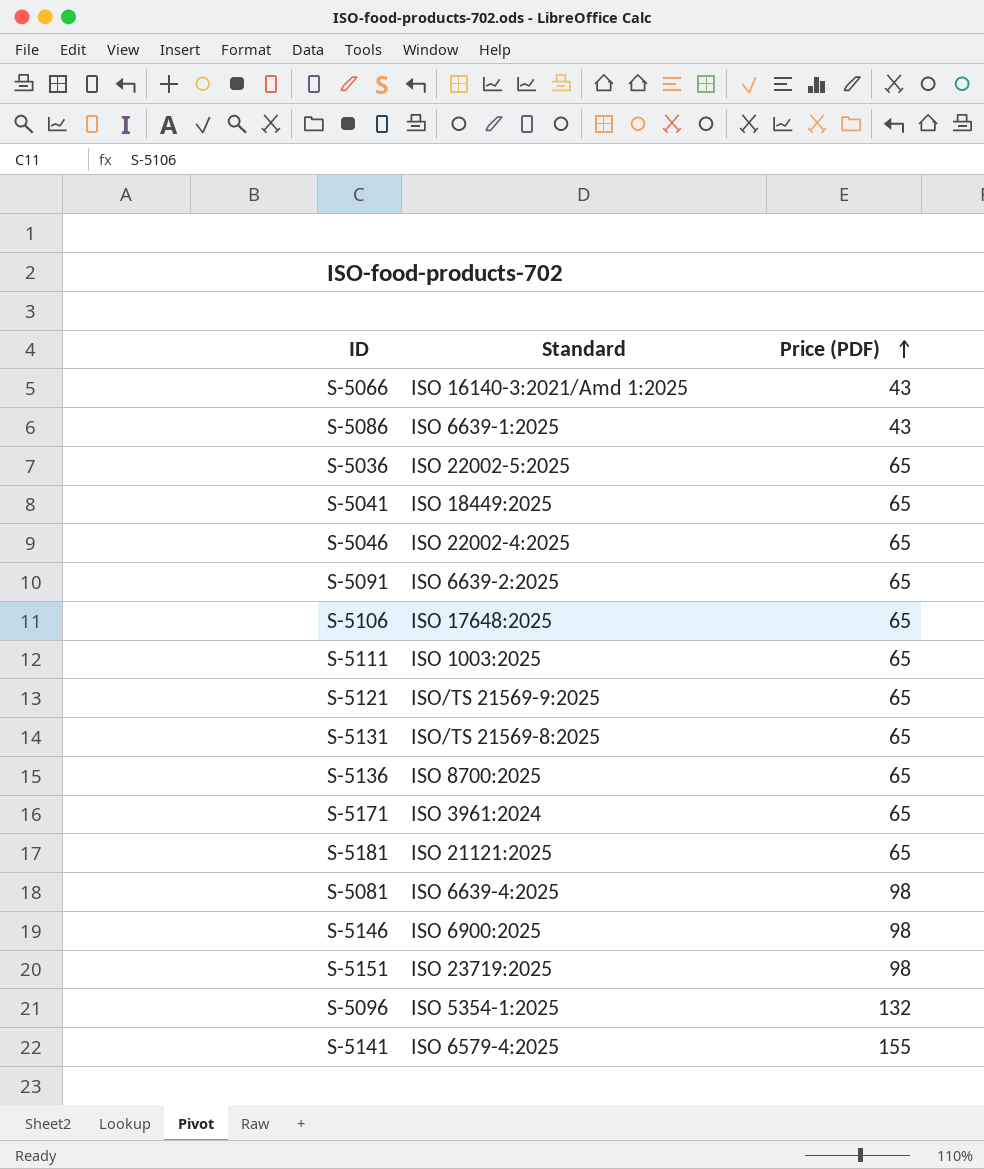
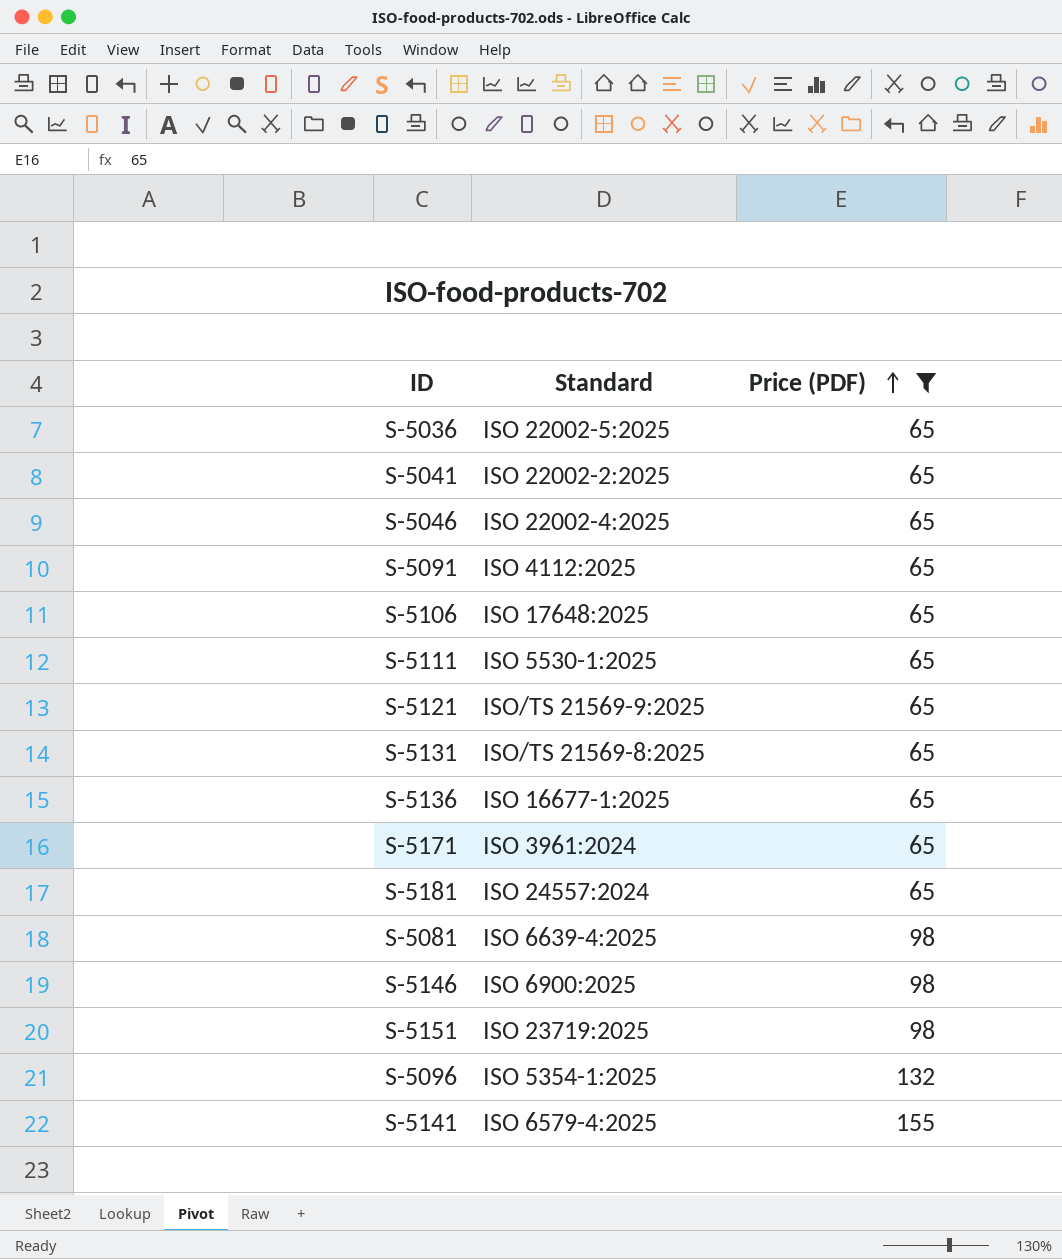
filter: none -> Price (PDF) != 43
S-5041 | Standard: ISO 18449:2025 -> ISO 22002-2:2025
S-5091 | Standard: ISO 6639-2:2025 -> ISO 4112:2025
S-5111 | Standard: ISO 1003:2025 -> ISO 5530-1:2025
S-5136 | Standard: ISO 8700:2025 -> ISO 16677-1:2025
S-5181 | Standard: ISO 21121:2025 -> ISO 24557:2024

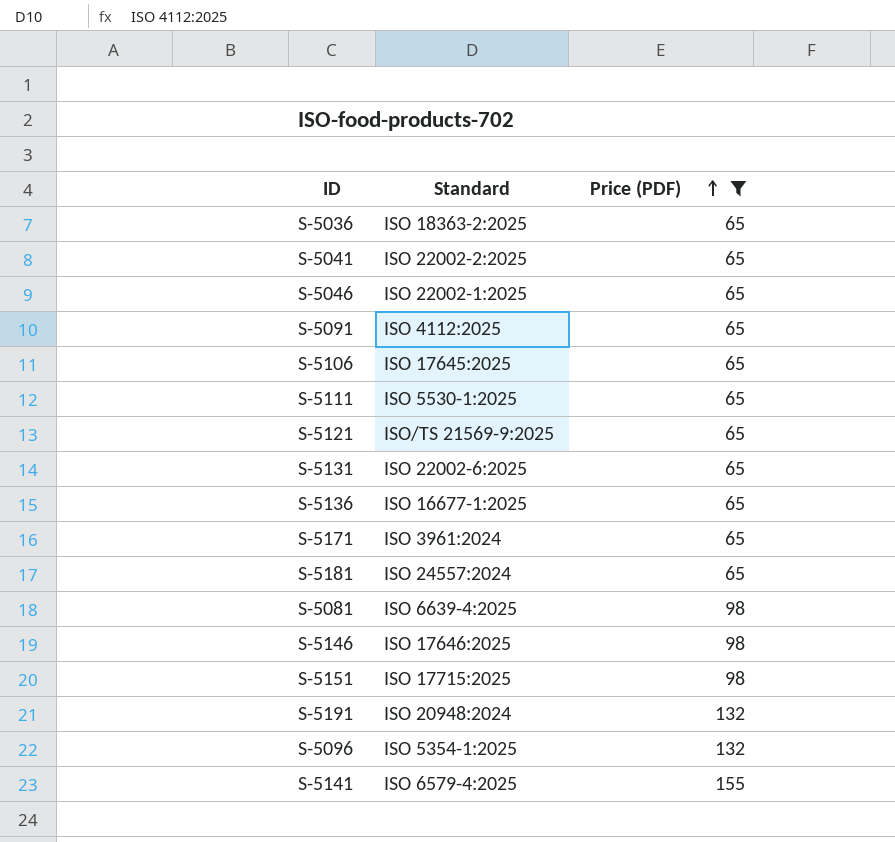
S-5036 | Standard: ISO 22002-5:2025 -> ISO 18363-2:2025
S-5046 | Standard: ISO 22002-4:2025 -> ISO 22002-1:2025
S-5106 | Standard: ISO 17648:2025 -> ISO 17645:2025
S-5131 | Standard: ISO/TS 21569-8:2025 -> ISO 22002-6:2025
S-5146 | Standard: ISO 6900:2025 -> ISO 17646:2025
S-5151 | Standard: ISO 23719:2025 -> ISO 17715:2025
row S-5191: none -> ISO 20948:2024 | 132

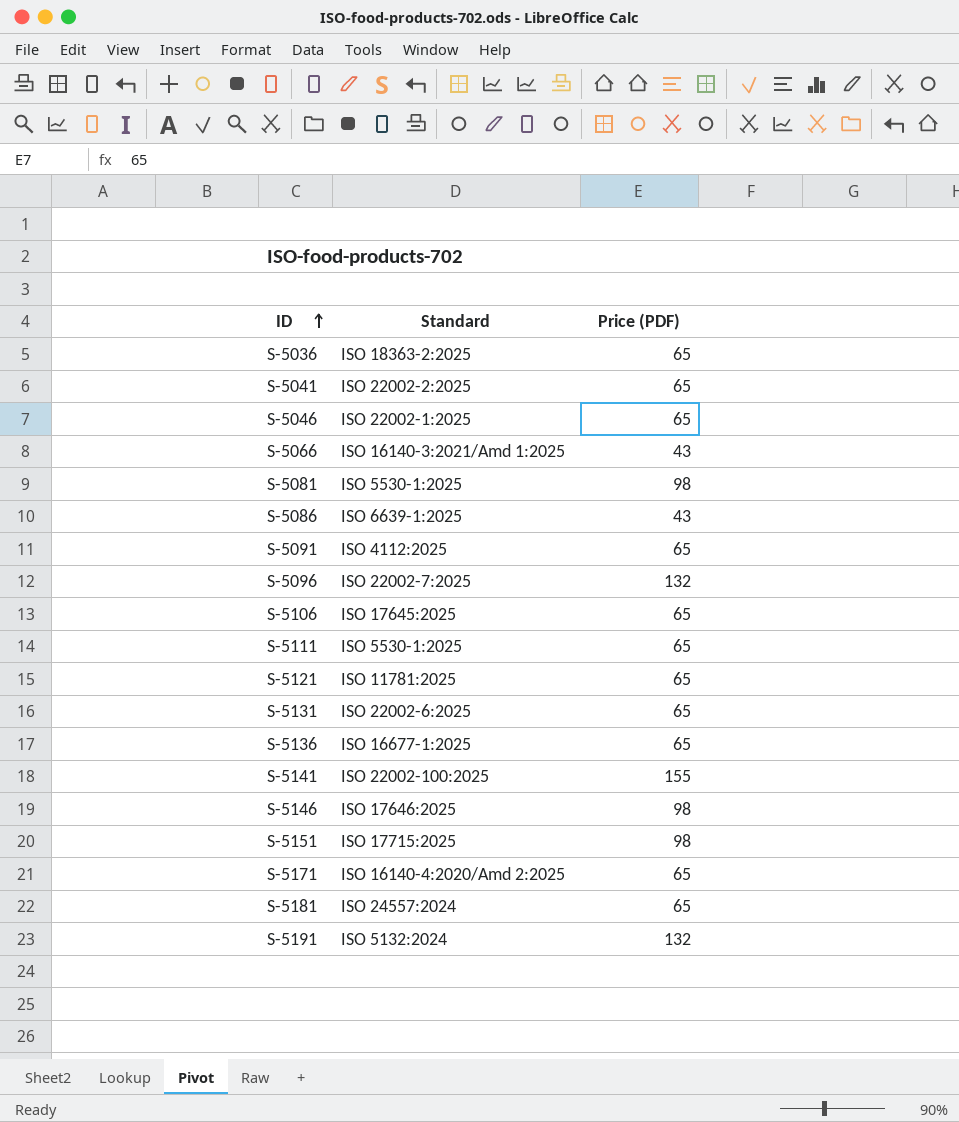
filter: Price (PDF) != 43 -> none
row order: Price (PDF) ascending -> ID ascending
S-5081 | Standard: ISO 6639-4:2025 -> ISO 5530-1:2025
S-5096 | Standard: ISO 5354-1:2025 -> ISO 22002-7:2025
S-5121 | Standard: ISO/TS 21569-9:2025 -> ISO 11781:2025
S-5141 | Standard: ISO 6579-4:2025 -> ISO 22002-100:2025
S-5171 | Standard: ISO 3961:2024 -> ISO 16140-4:2020/Amd 2:2025
S-5191 | Standard: ISO 20948:2024 -> ISO 5132:2024

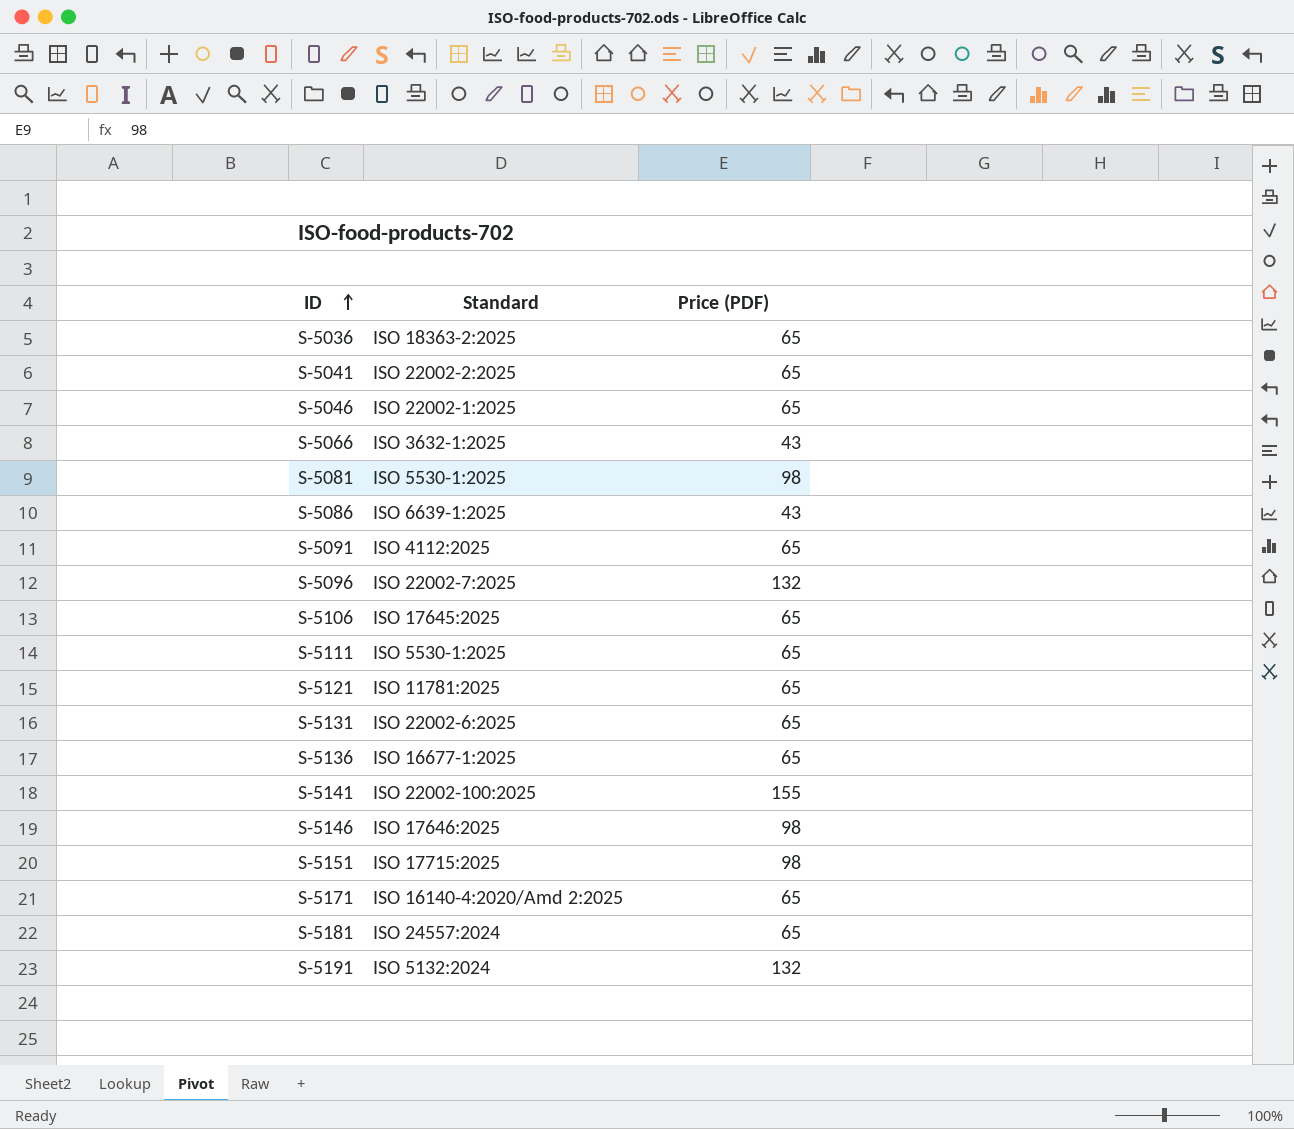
S-5066 | Standard: ISO 16140-3:2021/Amd 1:2025 -> ISO 3632-1:2025

